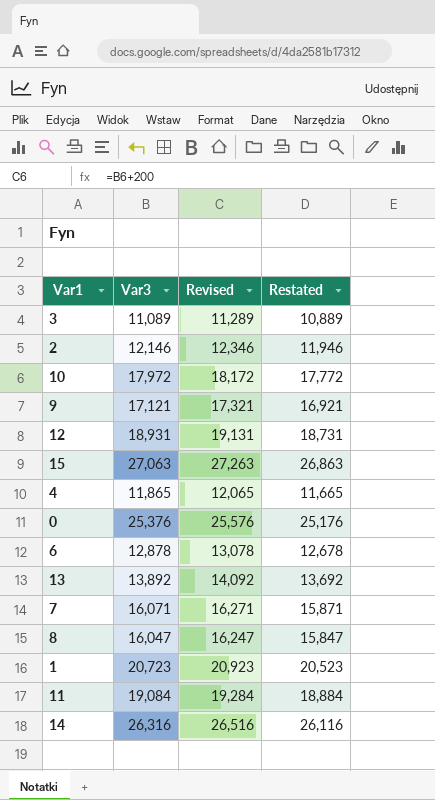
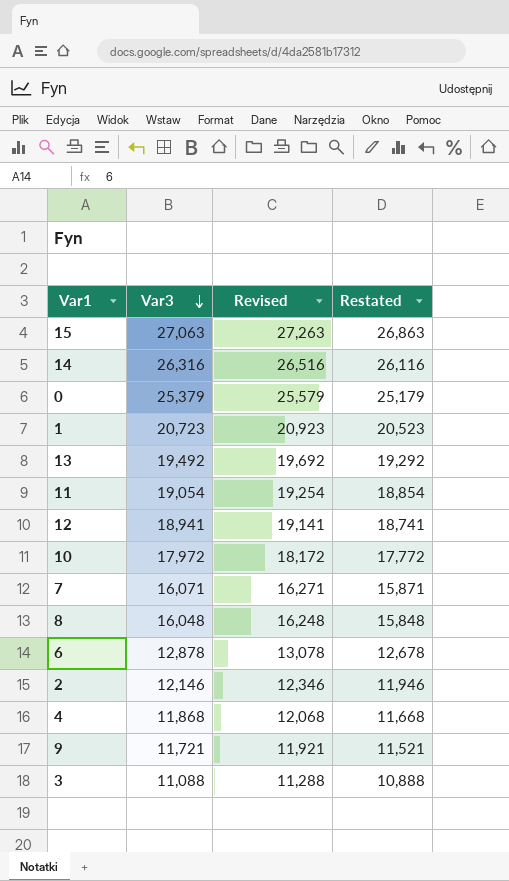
row order: none -> Var3 descending
0 | Var3: 25,376 -> 25,379
0 | Revised: 25,576 -> 25,579
0 | Restated: 25,176 -> 25,179
13 | Var3: 13,892 -> 19,492
13 | Revised: 14,092 -> 19,692
13 | Restated: 13,692 -> 19,292
11 | Var3: 19,084 -> 19,054
11 | Revised: 19,284 -> 19,254
11 | Restated: 18,884 -> 18,854
12 | Var3: 18,931 -> 18,941
12 | Revised: 19,131 -> 19,141
12 | Restated: 18,731 -> 18,741
8 | Var3: 16,047 -> 16,048
8 | Revised: 16,247 -> 16,248
8 | Restated: 15,847 -> 15,848
4 | Var3: 11,865 -> 11,868
4 | Revised: 12,065 -> 12,068
4 | Restated: 11,665 -> 11,668
9 | Var3: 17,121 -> 11,721
9 | Revised: 17,321 -> 11,921
9 | Restated: 16,921 -> 11,521
3 | Var3: 11,089 -> 11,088
3 | Revised: 11,289 -> 11,288
3 | Restated: 10,889 -> 10,888

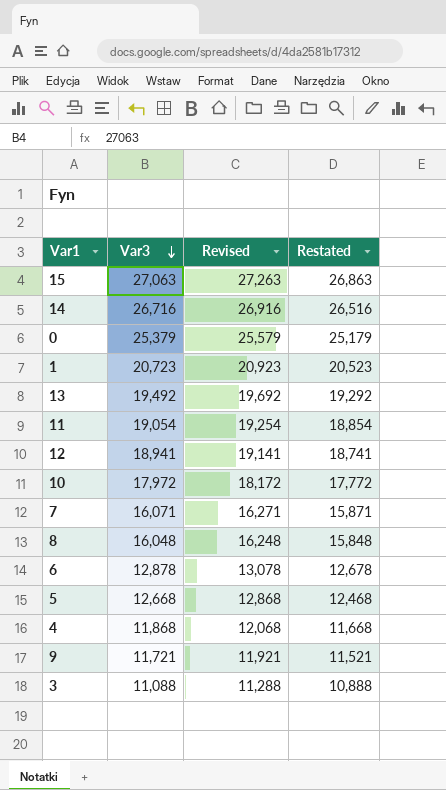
row 2: 12,146 | 12,346 | 11,946 -> none
14 | Var3: 26,316 -> 26,716
14 | Revised: 26,516 -> 26,916
14 | Restated: 26,116 -> 26,516
row 5: none -> 12,668 | 12,868 | 12,468

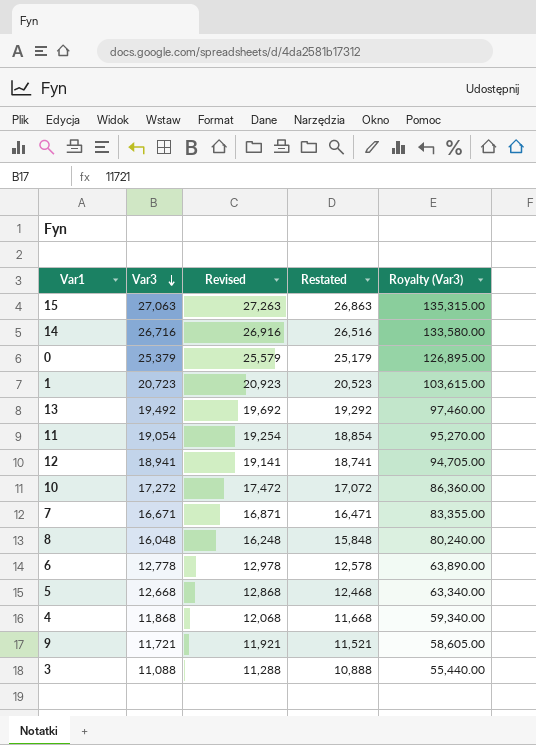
column Royalty (Var3) | formula: none -> [Var3] * 5
10 | Var3: 17,972 -> 17,272
10 | Revised: 18,172 -> 17,472
10 | Restated: 17,772 -> 17,072
7 | Var3: 16,071 -> 16,671
7 | Revised: 16,271 -> 16,871
7 | Restated: 15,871 -> 16,471
6 | Var3: 12,878 -> 12,778
6 | Revised: 13,078 -> 12,978
6 | Restated: 12,678 -> 12,578

